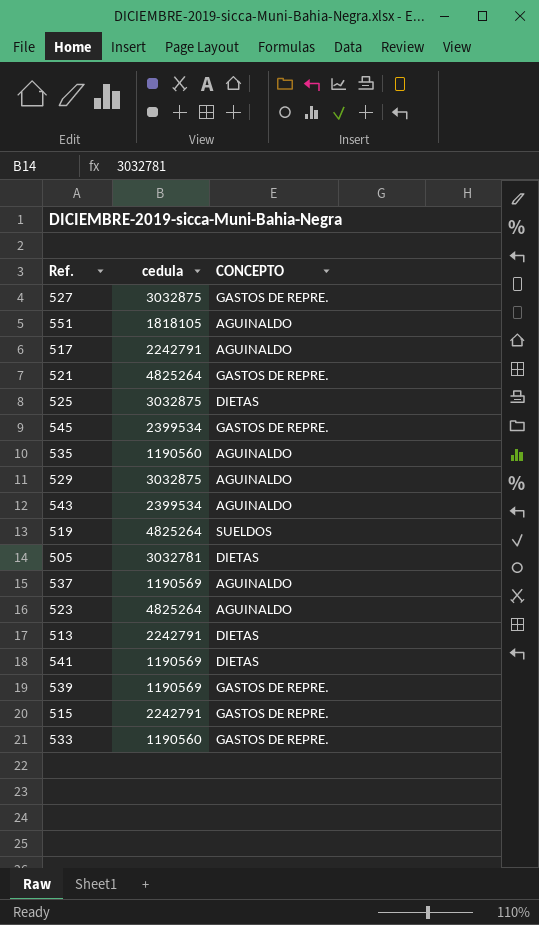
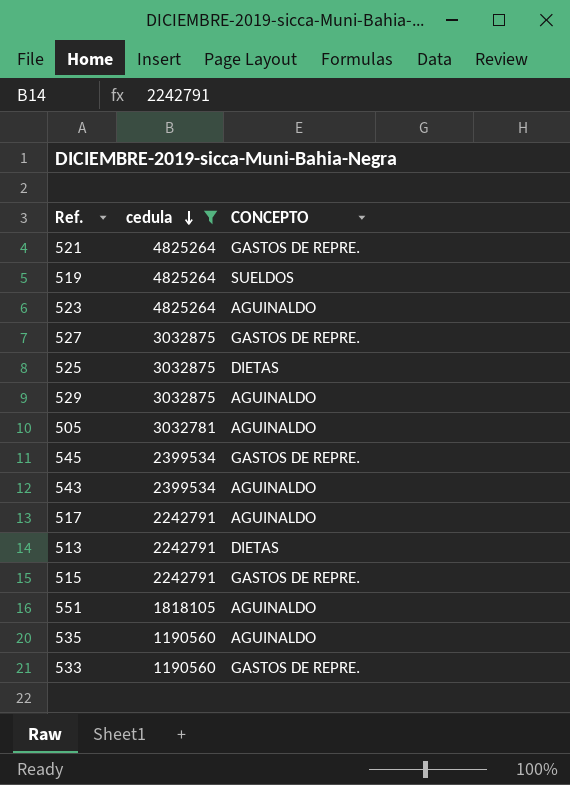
filter: none -> cedula != 1190569
row order: none -> cedula descending
505 | CONCEPTO: DIETAS -> AGUINALDO

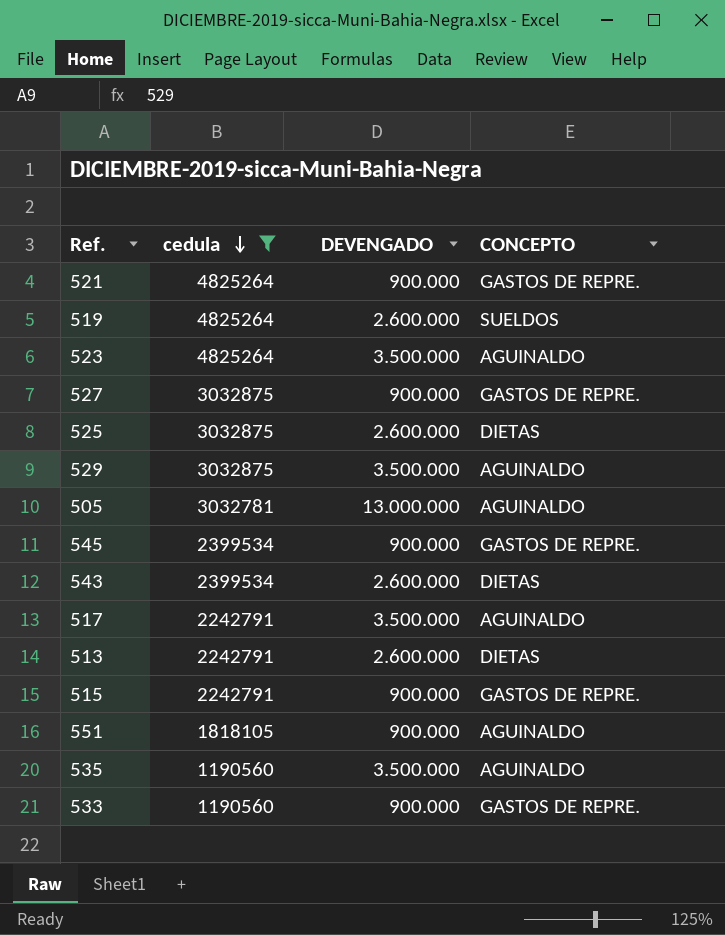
column DEVENGADO | position: none -> 3
543 | CONCEPTO: AGUINALDO -> DIETAS

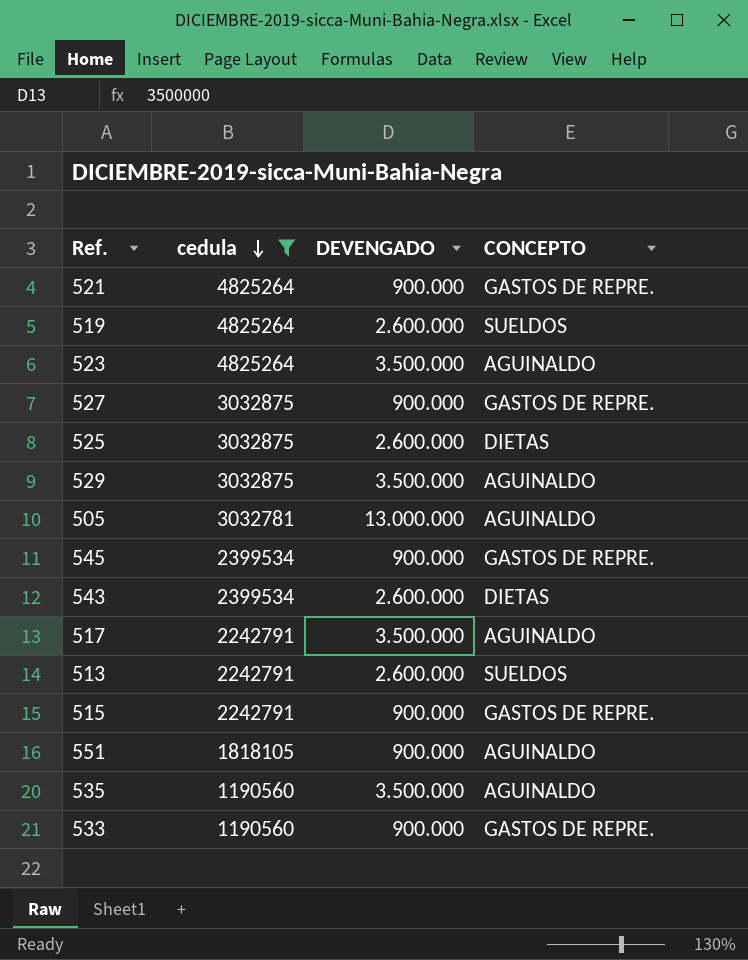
513 | CONCEPTO: DIETAS -> SUELDOS

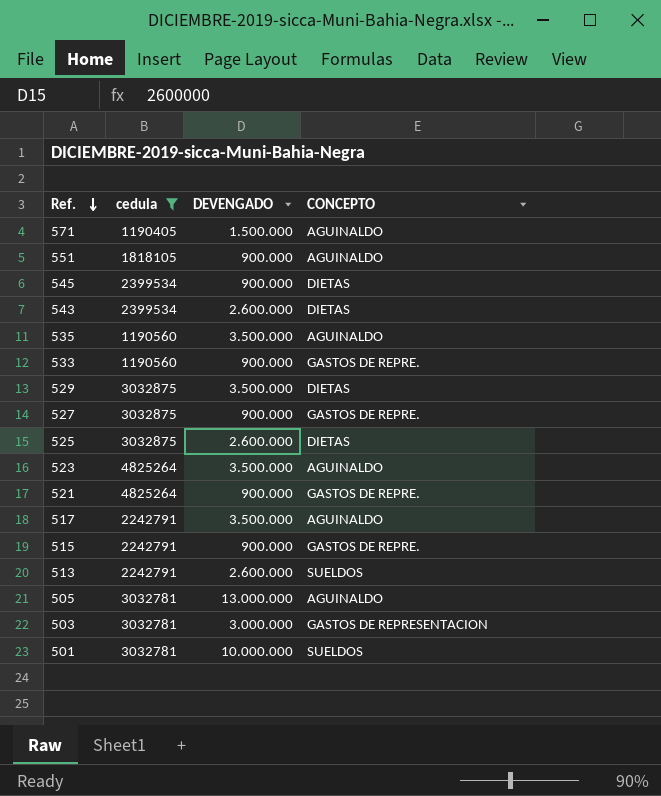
row order: cedula descending -> Ref. descending
row 519: 4825264 | 2.600.000 | SUELDOS -> none
row 571: none -> 1190405 | 1.500.000 | AGUINALDO
545 | CONCEPTO: GASTOS DE REPRE. -> DIETAS
529 | CONCEPTO: AGUINALDO -> DIETAS
row 503: none -> 3032781 | 3.000.000 | GASTOS DE REPRESENTACION
row 501: none -> 3032781 | 10.000.000 | SUELDOS

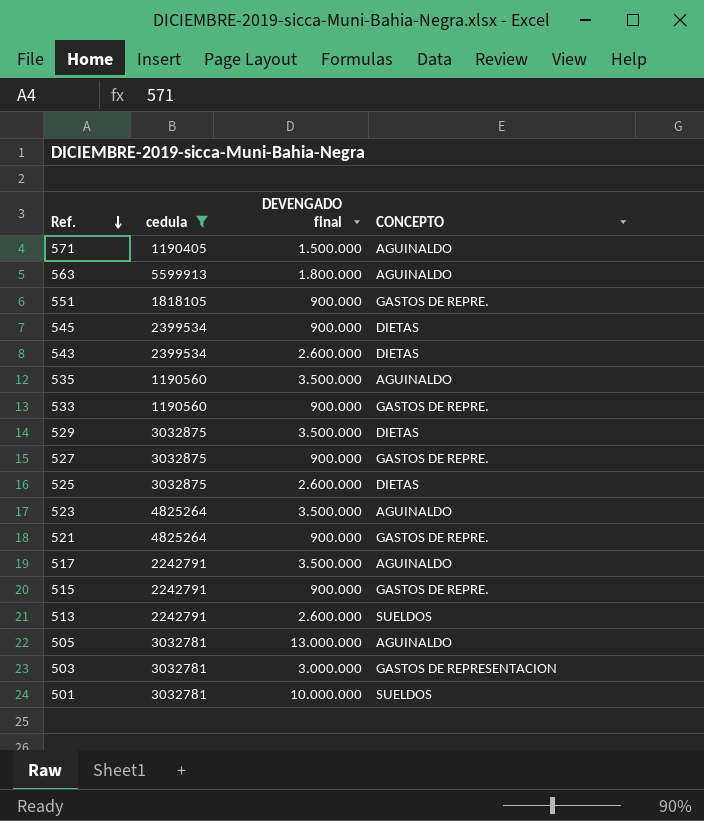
column name: DEVENGADO -> DEVENGADO final
row 563: none -> 5599913 | 1.800.000 | AGUINALDO
551 | CONCEPTO: AGUINALDO -> GASTOS DE REPRE.

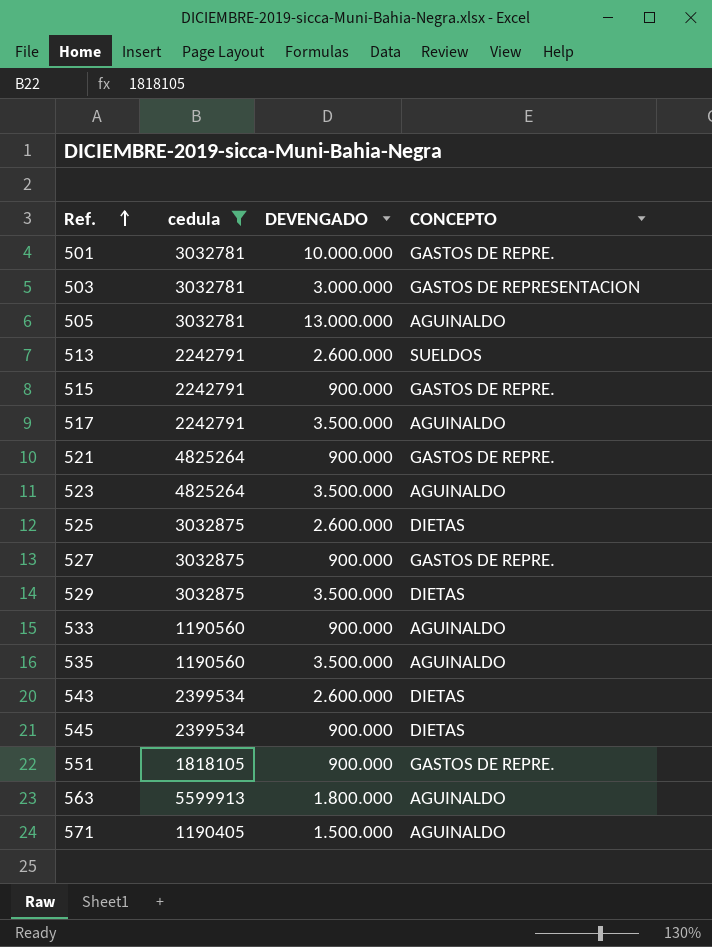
row order: Ref. descending -> Ref. ascending
column name: DEVENGADO final -> DEVENGADO
501 | CONCEPTO: SUELDOS -> GASTOS DE REPRE.
533 | CONCEPTO: GASTOS DE REPRE. -> AGUINALDO

